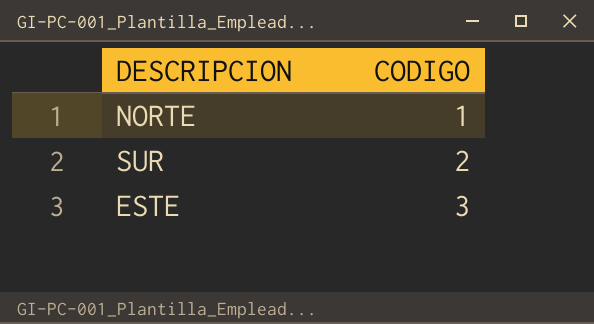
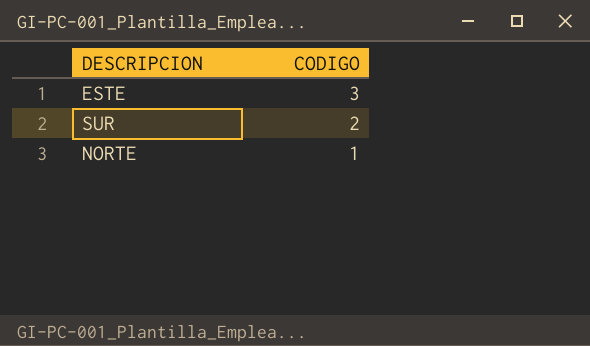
row order: CODIGO ascending -> CODIGO descending

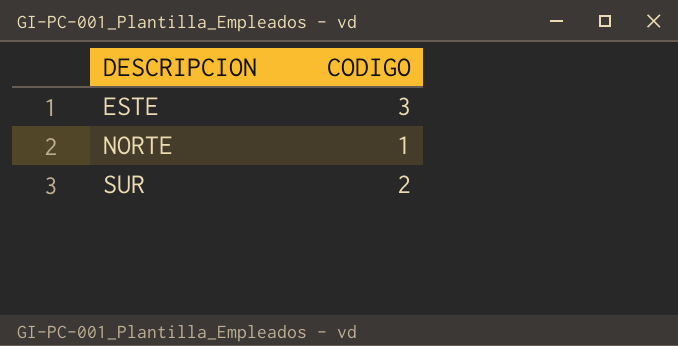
row order: CODIGO descending -> DESCRIPCION ascending

